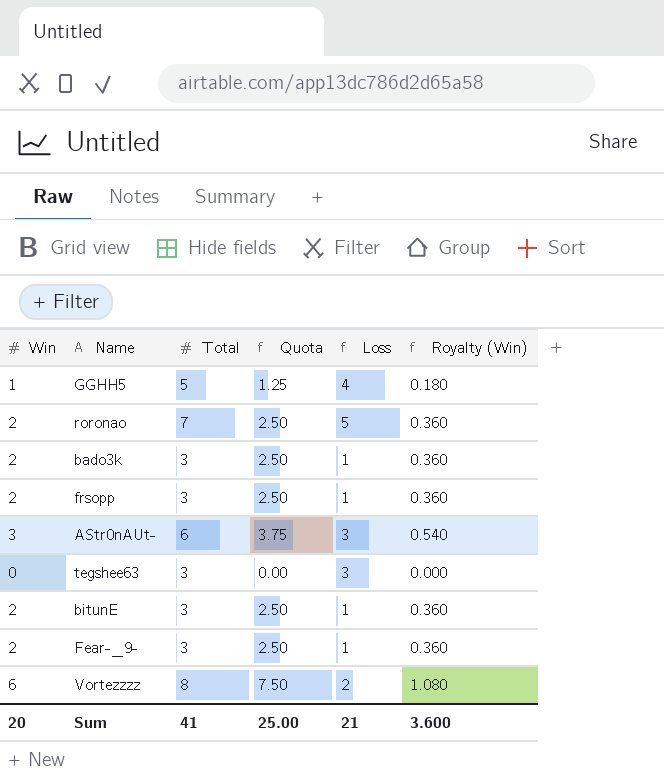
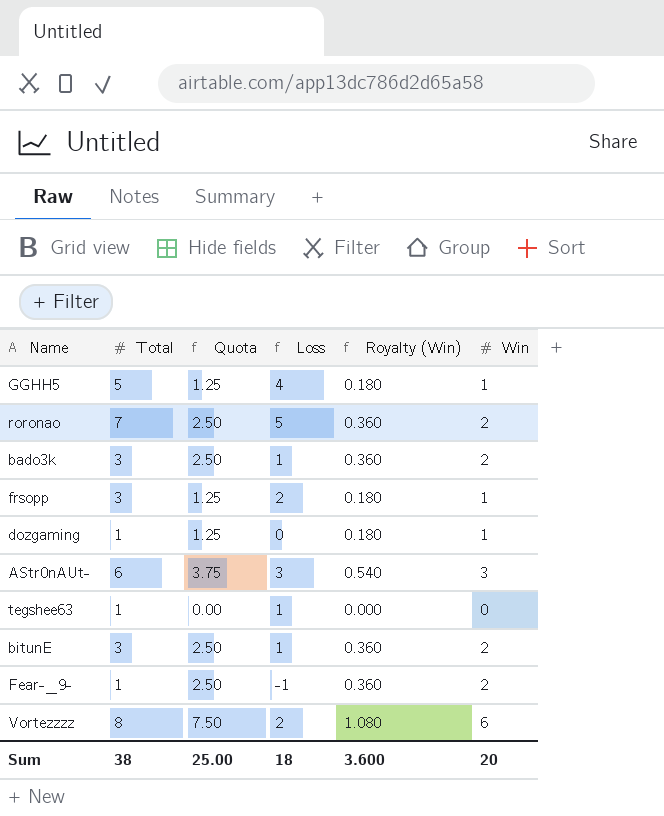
column Win | position: 1 -> 6
frsopp | Quota: 2.50 -> 1.25
frsopp | Loss: 1 -> 2
frsopp | Royalty (Win): 0.360 -> 0.180
frsopp | Win: 2 -> 1
row dozgaming: none -> 1 | 1.25 | 0 | 0.180 | 1
tegshee63 | Total: 3 -> 1
tegshee63 | Loss: 3 -> 1
Fear-_9- | Total: 3 -> 1
Fear-_9- | Loss: 1 -> -1
Sum | Total: 41 -> 38
Sum | Loss: 21 -> 18

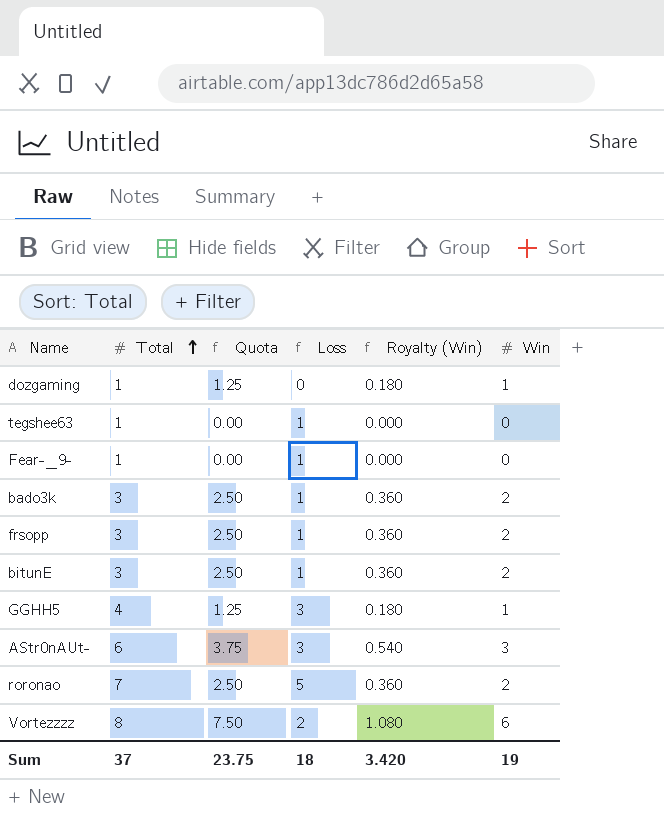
row order: none -> Total ascending
Fear-_9- | Quota: 2.50 -> 0.00
Fear-_9- | Loss: -1 -> 1
Fear-_9- | Royalty (Win): 0.360 -> 0.000
Fear-_9- | Win: 2 -> 0
frsopp | Quota: 1.25 -> 2.50
frsopp | Loss: 2 -> 1
frsopp | Royalty (Win): 0.180 -> 0.360
frsopp | Win: 1 -> 2
GGHH5 | Total: 5 -> 4
GGHH5 | Loss: 4 -> 3
Sum | Total: 38 -> 37
Sum | Quota: 25.00 -> 23.75
Sum | Royalty (Win): 3.600 -> 3.420
Sum | Win: 20 -> 19

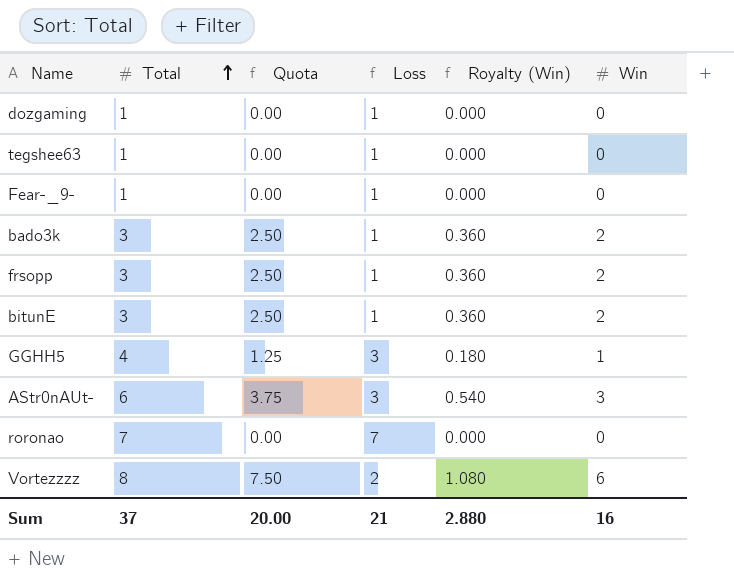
dozgaming | Quota: 1.25 -> 0.00
dozgaming | Loss: 0 -> 1
dozgaming | Royalty (Win): 0.180 -> 0.000
dozgaming | Win: 1 -> 0
roronao | Quota: 2.50 -> 0.00
roronao | Loss: 5 -> 7
roronao | Royalty (Win): 0.360 -> 0.000
roronao | Win: 2 -> 0
Sum | Quota: 23.75 -> 20.00
Sum | Loss: 18 -> 21
Sum | Royalty (Win): 3.420 -> 2.880
Sum | Win: 19 -> 16

